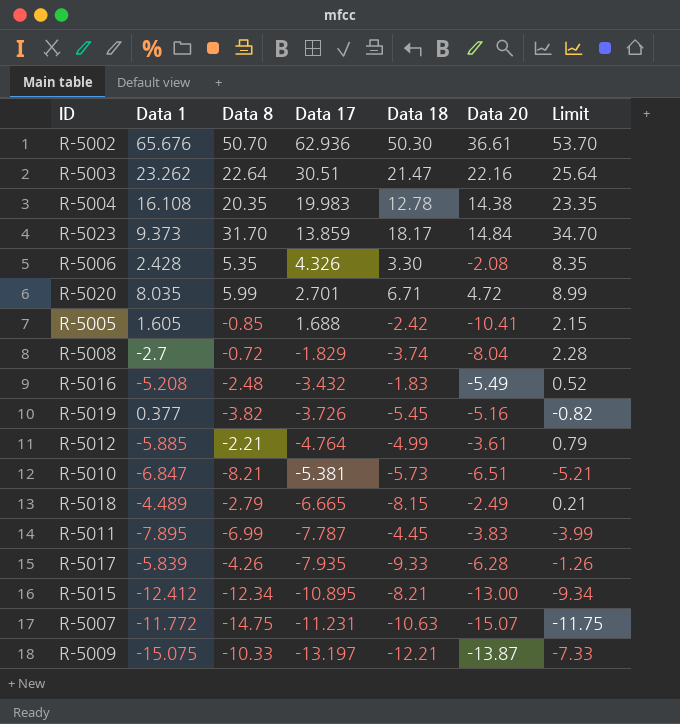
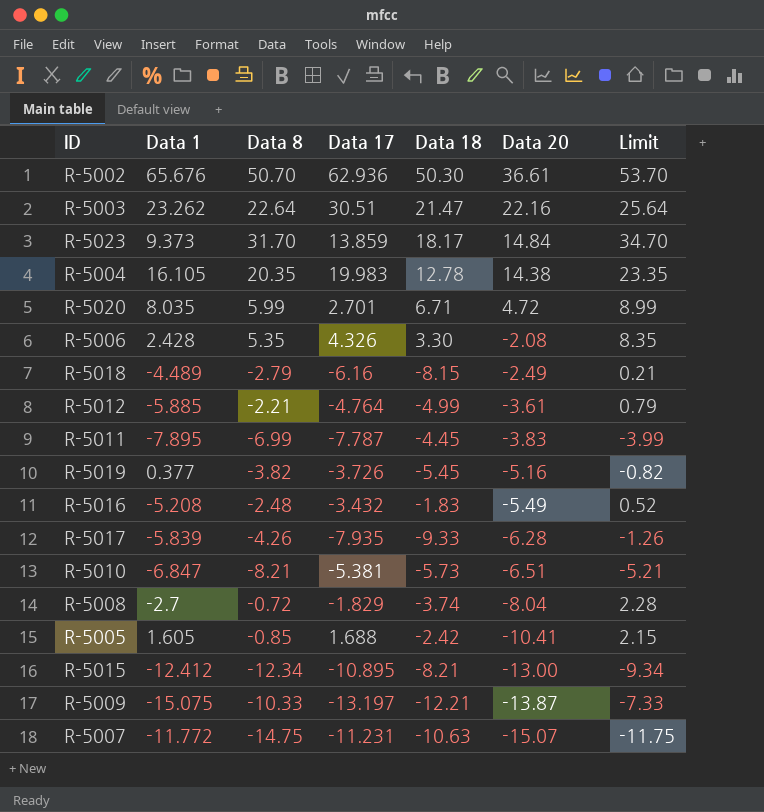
row order: Data 17 descending -> Data 20 descending
R-5004 | Data 1: 16.108 -> 16.105
R-5018 | Data 17: -6.665 -> -6.16

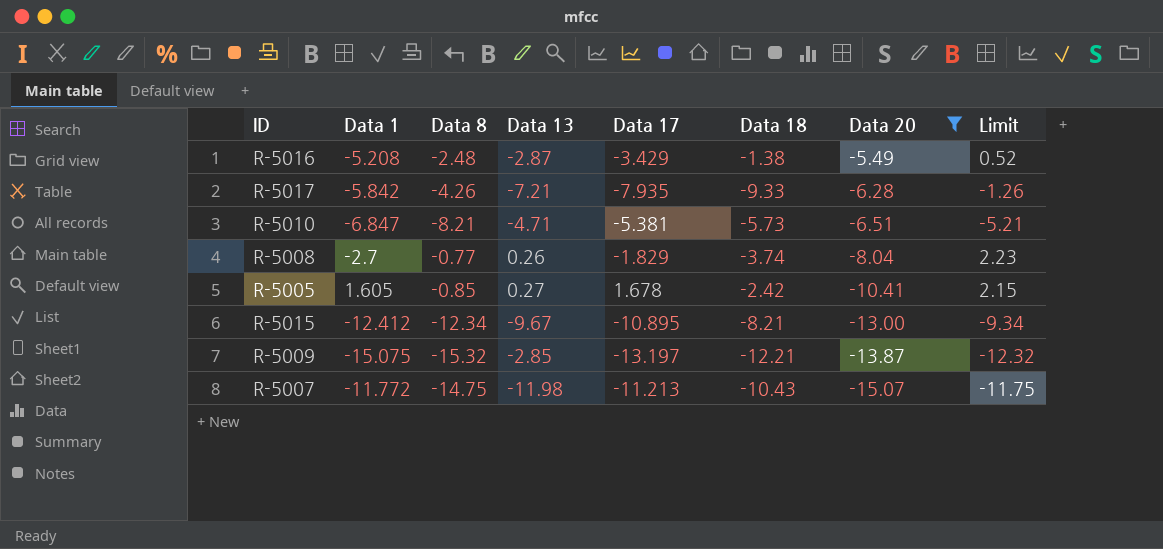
filter: none -> Data 20 <= -5.49
column Data 13 | position: none -> 4
R-5016 | Data 17: -3.432 -> -3.429
R-5016 | Data 18: -1.83 -> -1.38
R-5017 | Data 1: -5.839 -> -5.842
R-5008 | Data 8: -0.72 -> -0.77
R-5008 | Limit: 2.28 -> 2.23
R-5005 | Data 17: 1.688 -> 1.678
R-5009 | Data 8: -10.33 -> -15.32
R-5009 | Limit: -7.33 -> -12.32
R-5007 | Data 17: -11.231 -> -11.213
R-5007 | Data 18: -10.63 -> -10.43

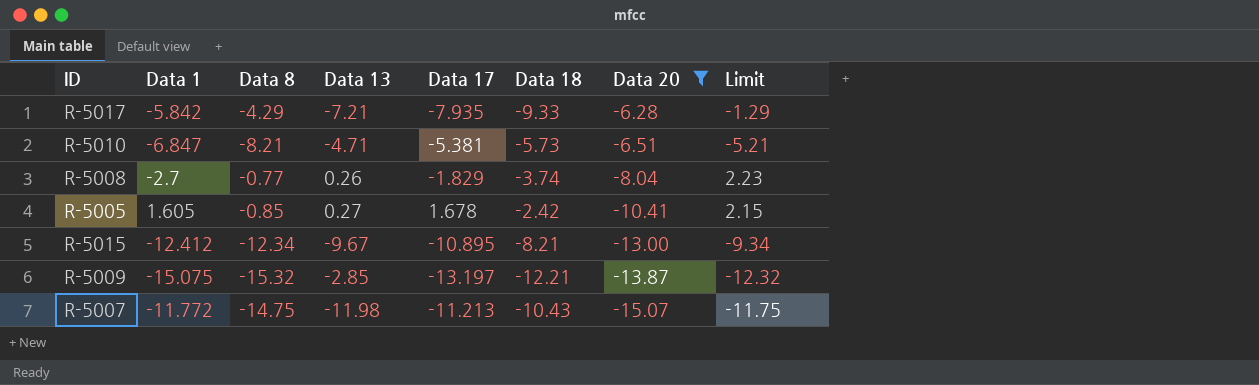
row R-5016: -5.208 | -2.48 | -2.87 | -3.429 | -1.38 | -5.49 | 0.52 -> none
R-5017 | Data 8: -4.26 -> -4.29
R-5017 | Limit: -1.26 -> -1.29

